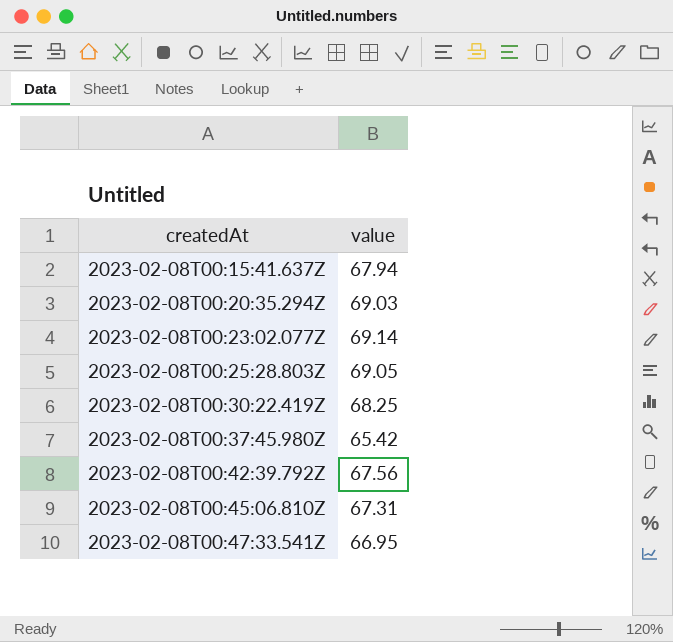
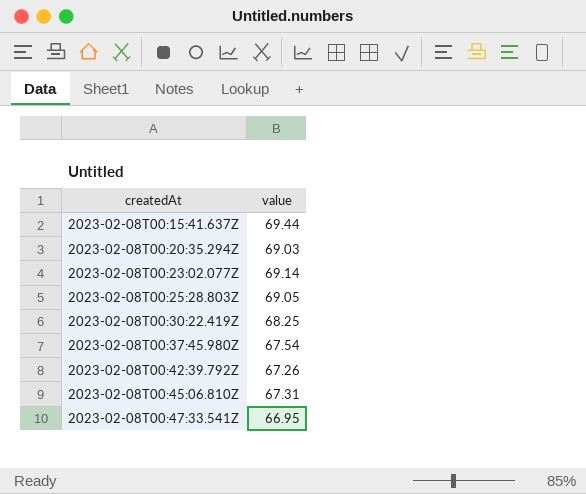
2023-02-08T00:15:41.637Z | value: 67.94 -> 69.44
2023-02-08T00:37:45.980Z | value: 65.42 -> 67.54
2023-02-08T00:42:39.792Z | value: 67.56 -> 67.26

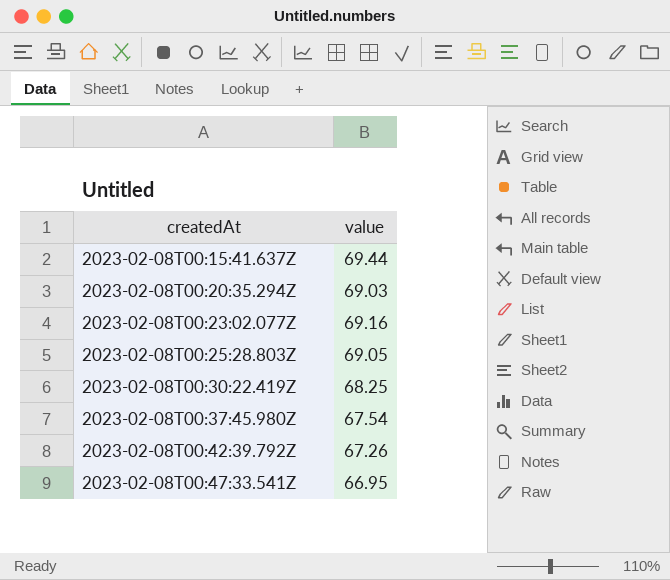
row 2023-02-08T00:45:06.810Z: 67.31 -> none
2023-02-08T00:23:02.077Z | value: 69.14 -> 69.16

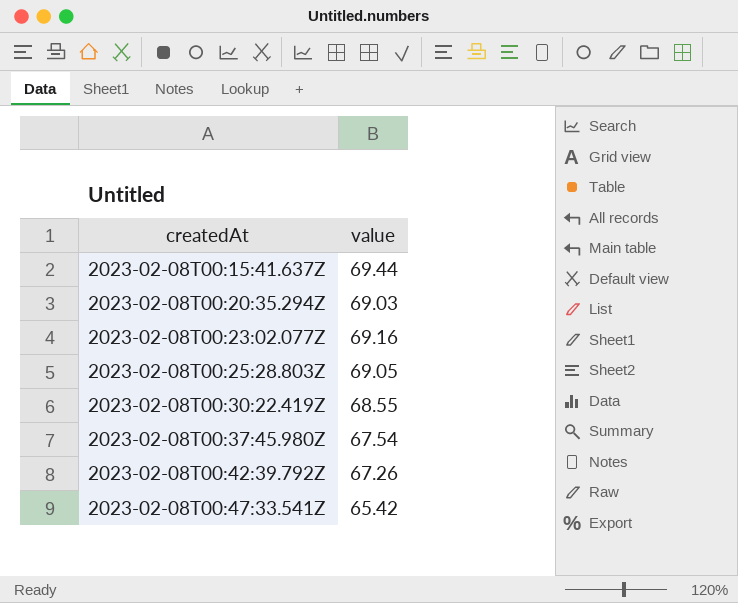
2023-02-08T00:30:22.419Z | value: 68.25 -> 68.55
2023-02-08T00:47:33.541Z | value: 66.95 -> 65.42

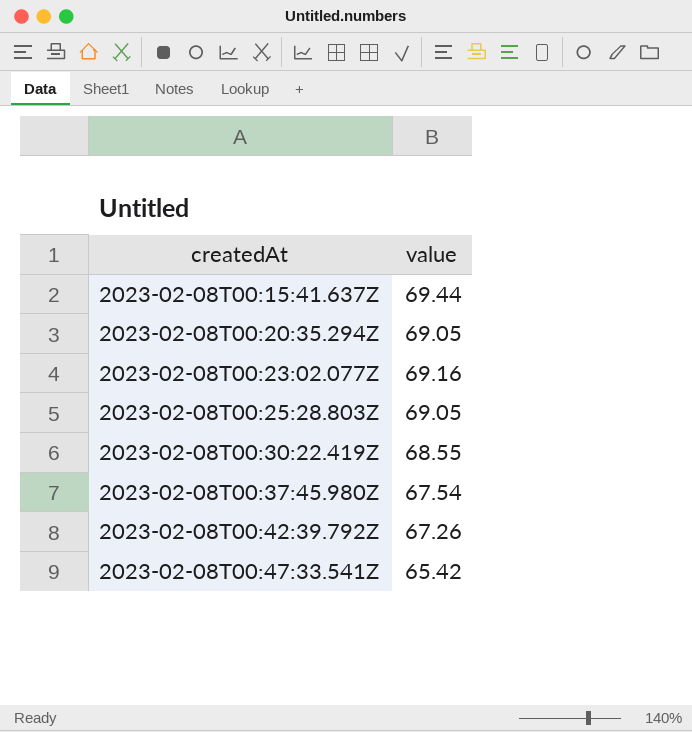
2023-02-08T00:20:35.294Z | value: 69.03 -> 69.05

